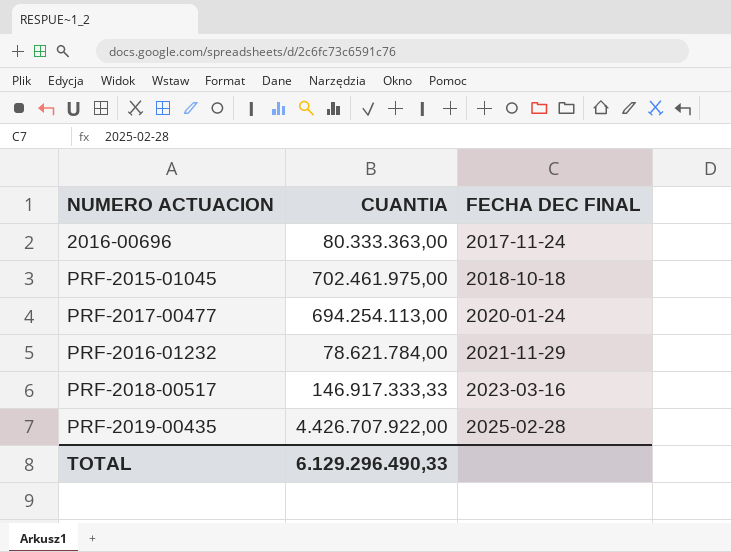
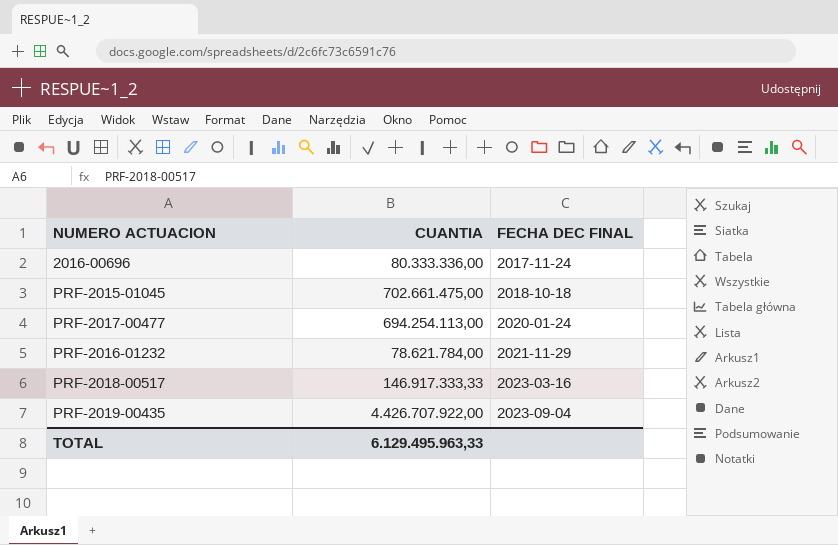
2016-00696 | CUANTIA: 80.333.363,00 -> 80.333.336,00
PRF-2015-01045 | CUANTIA: 702.461.975,00 -> 702.661.475,00
PRF-2019-00435 | FECHA DEC FINAL: 2025-02-28 -> 2023-09-04
TOTAL | CUANTIA: 6.129.296.490,33 -> 6.129.495.963,33

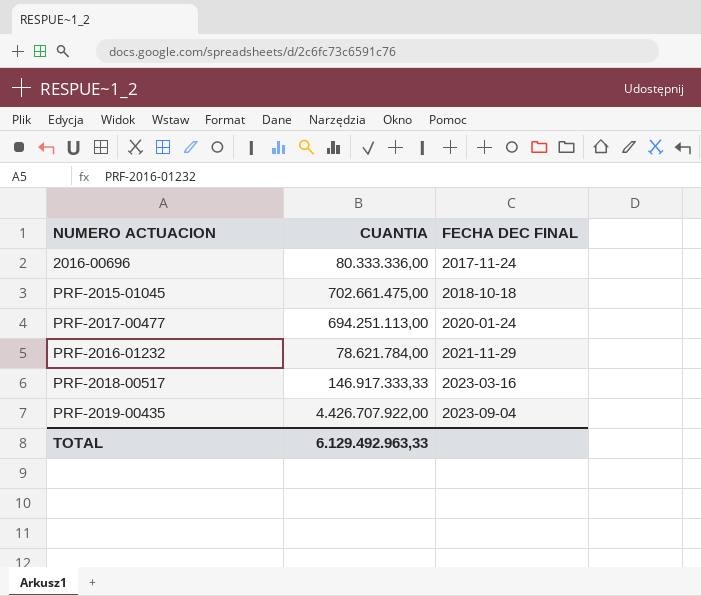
PRF-2017-00477 | CUANTIA: 694.254.113,00 -> 694.251.113,00
TOTAL | CUANTIA: 6.129.495.963,33 -> 6.129.492.963,33

